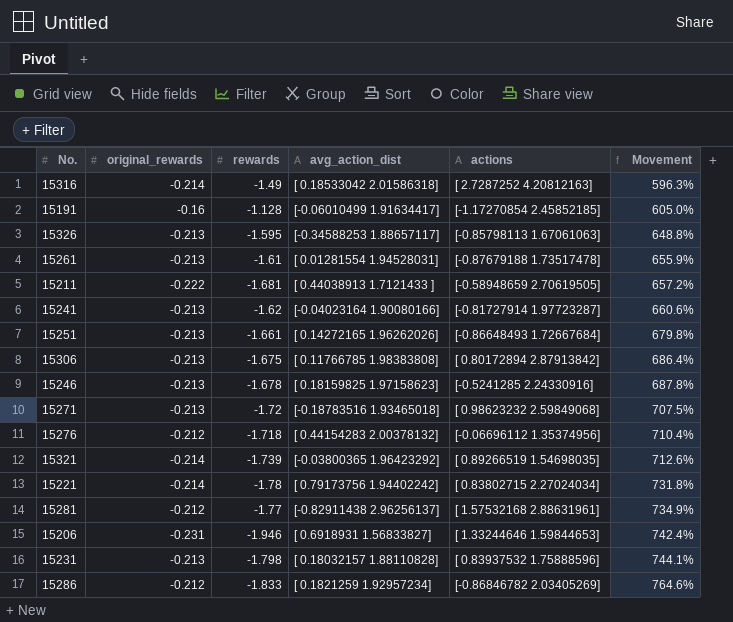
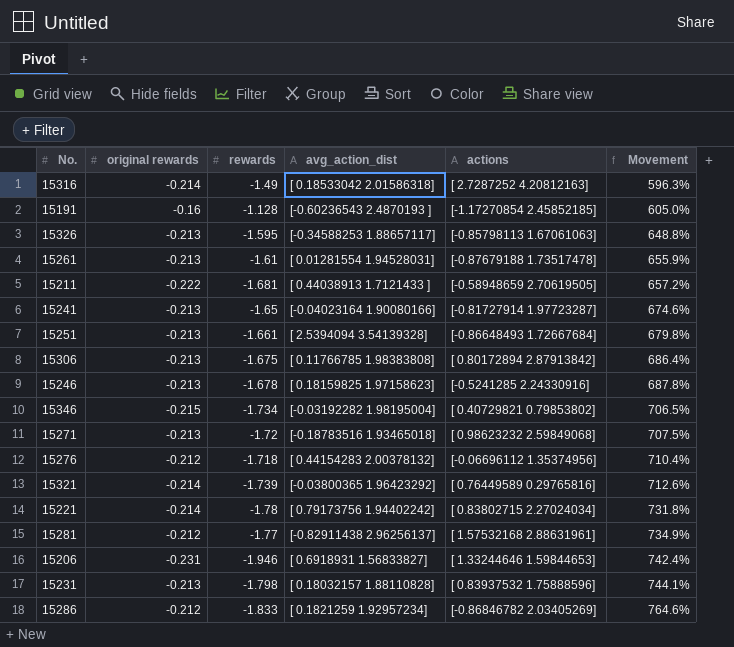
column name: original_rewards -> original rewards
15191 | avg_action_dist: [-0.06010499 1.91634417] -> [-0.60236543 2.4870193 ]
15241 | rewards: -1.62 -> -1.65
15241 | Movement: 660.6% -> 674.6%
15251 | avg_action_dist: [ 0.14272165 1.96262026] -> [ 2.5394094 3.54139328]
row 15346: none -> -0.215 | -1.734 | [-0.03192282 1.98195004] | [ 0.40729821 0.79853802] | 706.5%
15321 | actions: [ 0.89266519 1.54698035] -> [ 0.76449589 0.29765816]

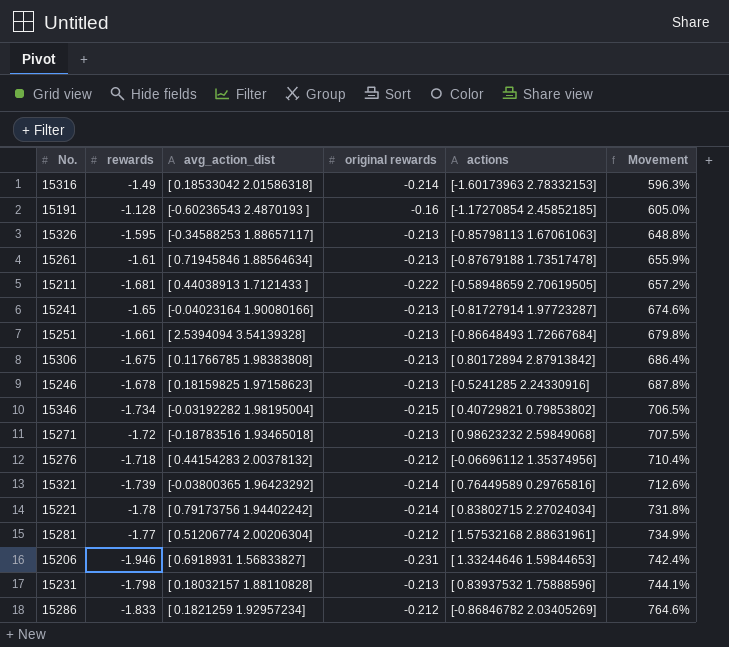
column original rewards | position: 2 -> 4
15316 | actions: [ 2.7287252 4.20812163] -> [-1.60173963 2.78332153]
15261 | avg_action_dist: [ 0.01281554 1.94528031] -> [ 0.71945846 1.88564634]
15281 | avg_action_dist: [-0.82911438 2.96256137] -> [ 0.51206774 2.00206304]

